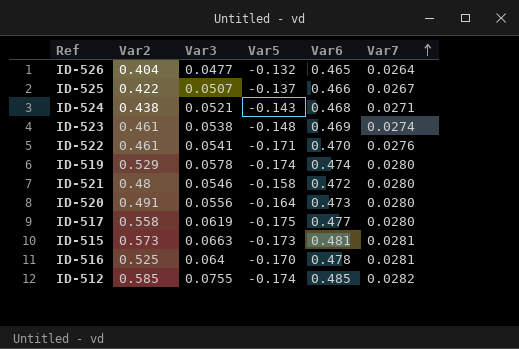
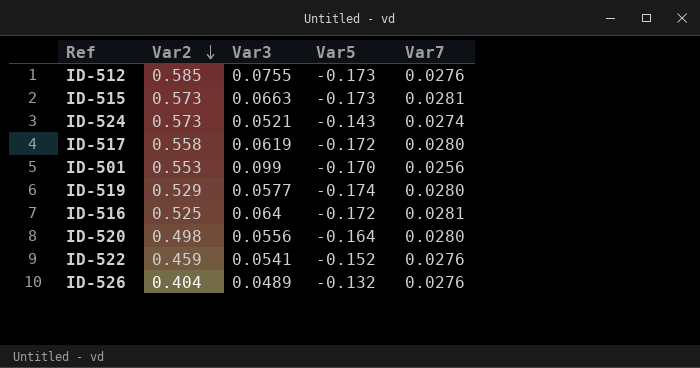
row order: Var7 ascending -> Var2 descending
column Var6 | position: 5 -> none
row ID-525: 0.422 | 0.0507 | -0.137 | 0.466 | 0.0267 -> none
row ID-523: 0.461 | 0.0538 | -0.148 | 0.469 | 0.0274 -> none
row ID-521: 0.48 | 0.0546 | -0.158 | 0.472 | 0.0280 -> none
ID-512 | Var5: -0.174 -> -0.173
ID-512 | Var7: 0.0282 -> 0.0276
ID-524 | Var2: 0.438 -> 0.573
ID-524 | Var7: 0.0271 -> 0.0274
ID-517 | Var5: -0.175 -> -0.172
row ID-501: none -> 0.553 | 0.099 | -0.170 | 0.0256
ID-519 | Var3: 0.0578 -> 0.0577
ID-516 | Var5: -0.170 -> -0.172
ID-520 | Var2: 0.491 -> 0.498
ID-522 | Var2: 0.461 -> 0.459
ID-522 | Var5: -0.171 -> -0.152
ID-526 | Var3: 0.0477 -> 0.0489
ID-526 | Var7: 0.0264 -> 0.0276

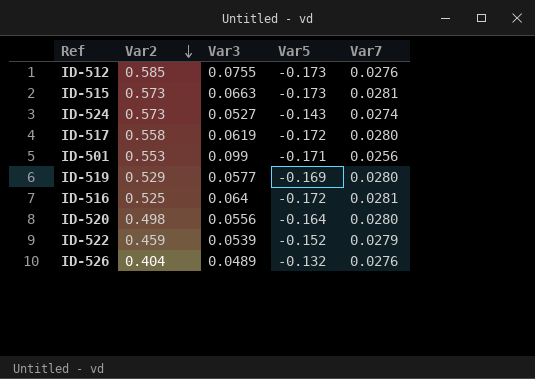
ID-524 | Var3: 0.0521 -> 0.0527
ID-501 | Var5: -0.170 -> -0.171
ID-519 | Var5: -0.174 -> -0.169
ID-522 | Var3: 0.0541 -> 0.0539
ID-522 | Var7: 0.0276 -> 0.0279

